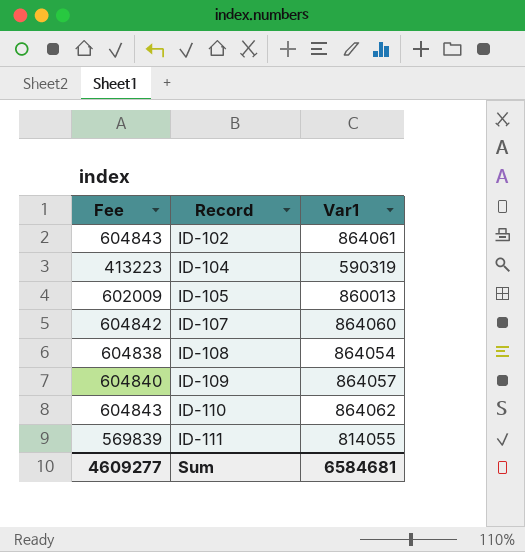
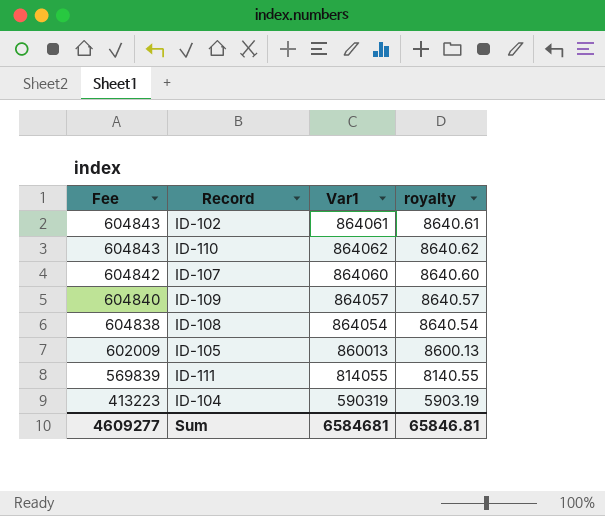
row order: Record ascending -> Fee descending
column royalty | formula: none -> [Var1] * 0.01

